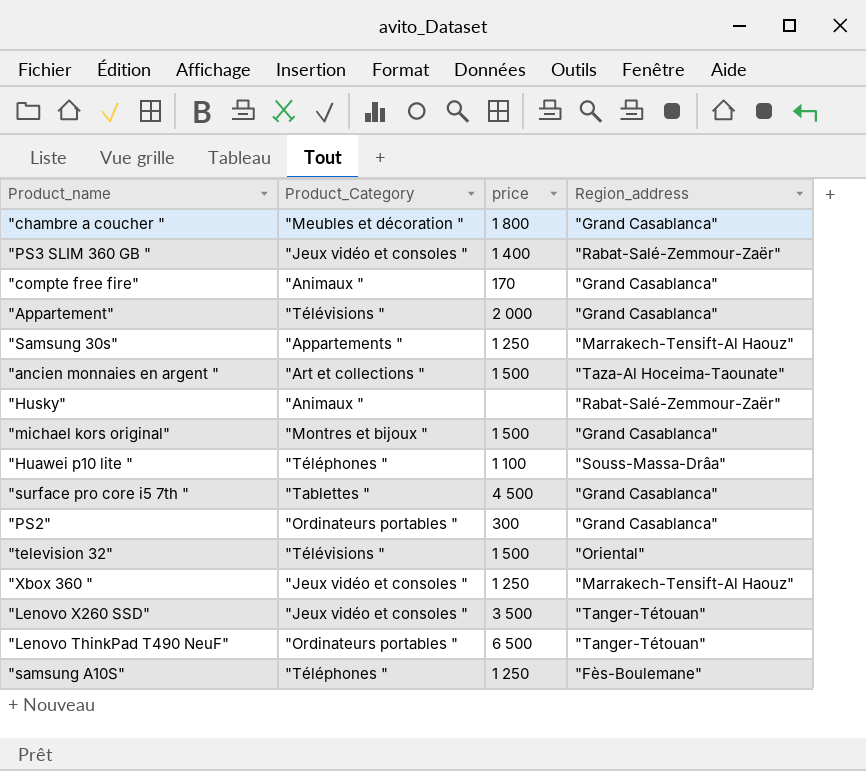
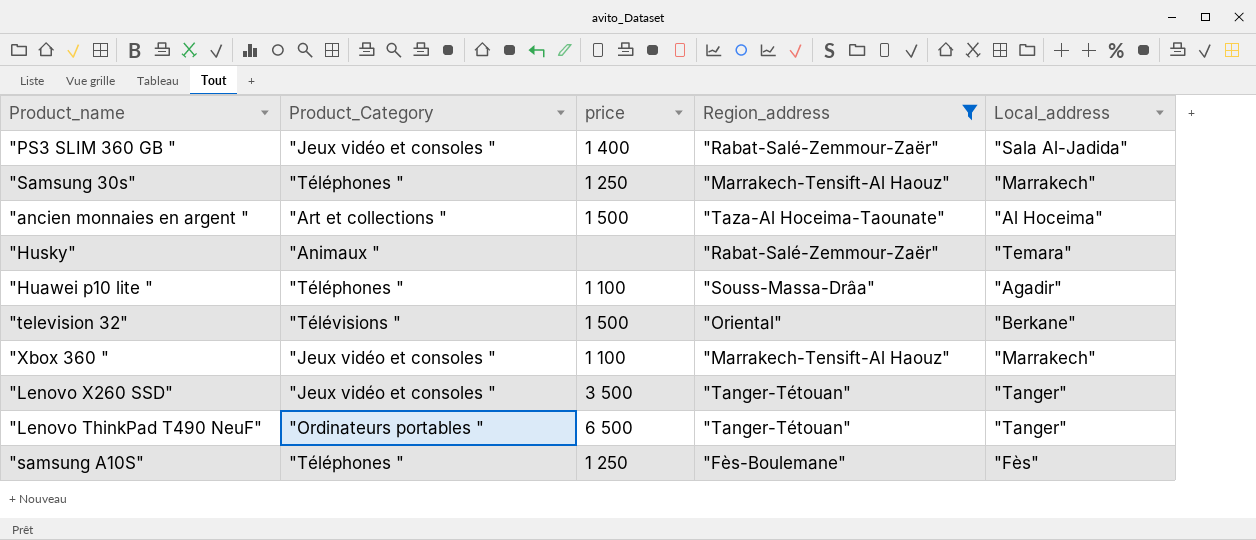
filter: none -> Region_address != "Grand Casablanca"
column Local_address | position: none -> 5
"Samsung 30s" | Product_Category: "Appartements " -> "Téléphones "
"Xbox 360 " | price: 1 250 -> 1 100

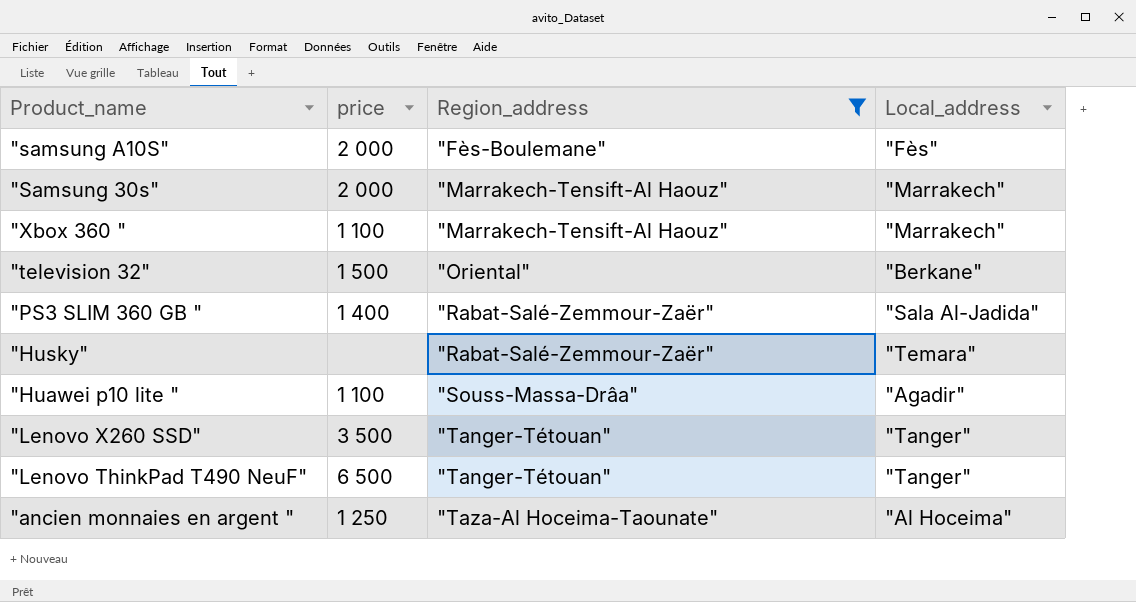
row order: none -> Region_address ascending
column Product_Category | position: 2 -> none
"samsung A10S" | price: 1 250 -> 2 000
"Samsung 30s" | price: 1 250 -> 2 000
"ancien monnaies en argent " | price: 1 500 -> 1 250

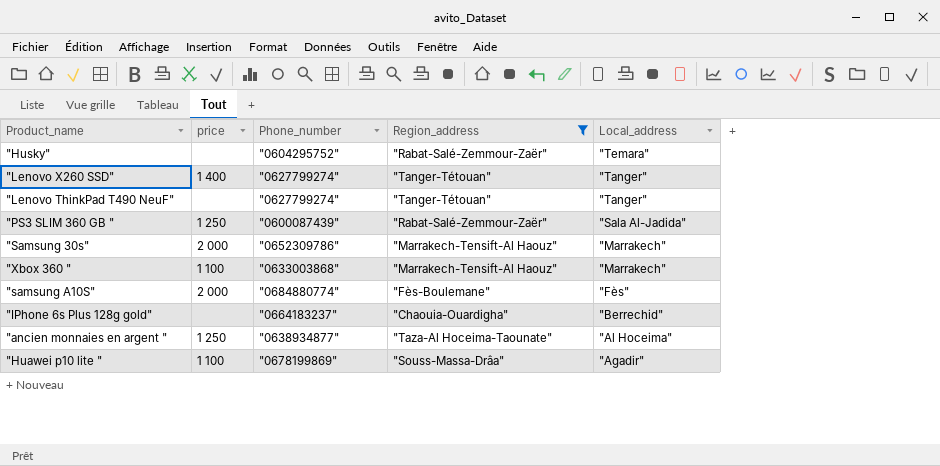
row order: Region_address ascending -> Local_address descending
column Phone_number | position: none -> 3
row "television 32": 1 500 | "Oriental" | "Berkane" -> none
"Lenovo X260 SSD" | price: 3 500 -> 1 400
"Lenovo ThinkPad T490 NeuF" | price: 6 500 -> none
"PS3 SLIM 360 GB " | price: 1 400 -> 1 250
row "IPhone 6s Plus 128g gold": none -> none | "0664183237" | "Chaouia-Ouardigha" | "Berrechid"

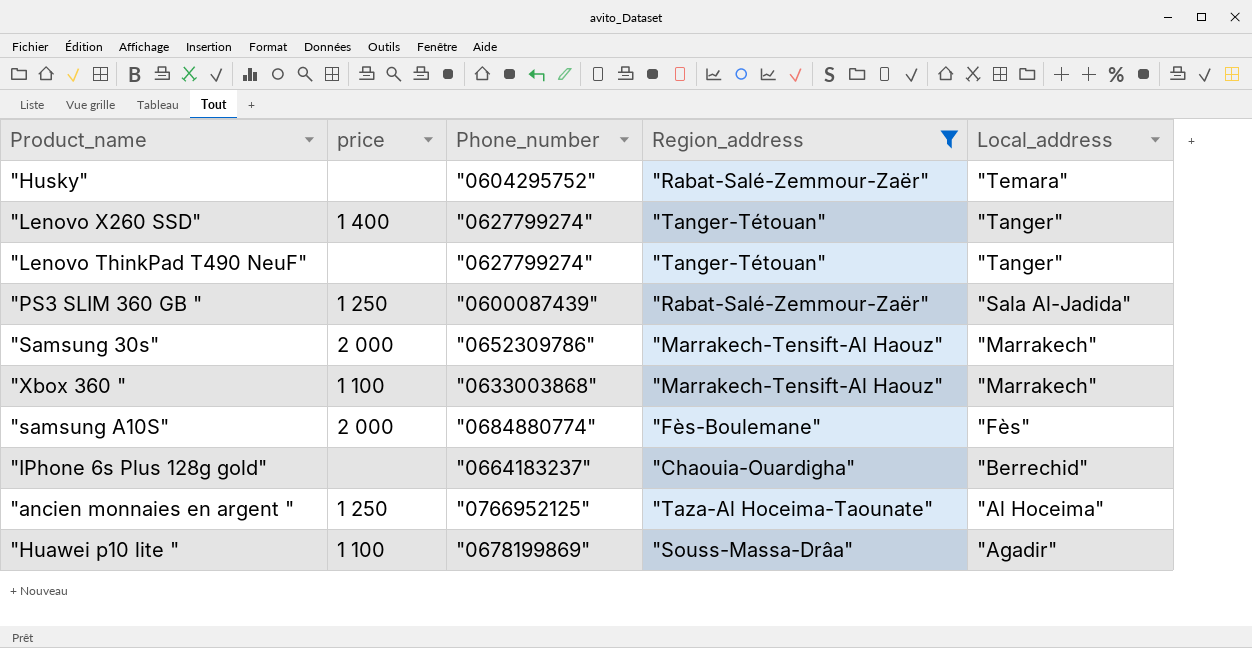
"ancien monnaies en argent " | Phone_number: "0638934877" -> "0766952125"

